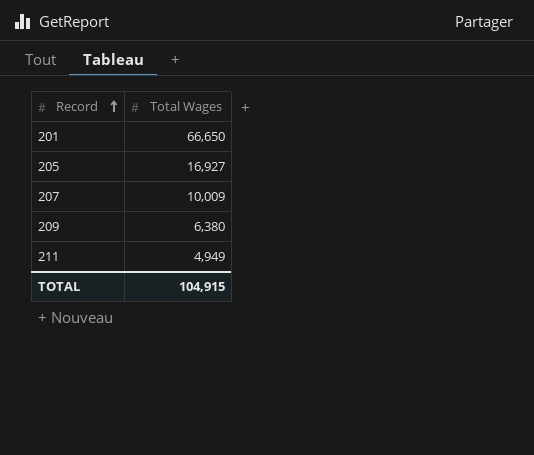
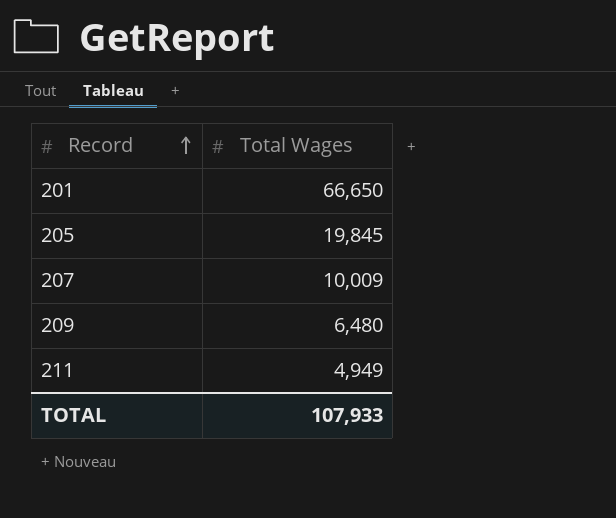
205 | Total Wages: 16,927 -> 19,845
209 | Total Wages: 6,380 -> 6,480
TOTAL | Total Wages: 104,915 -> 107,933

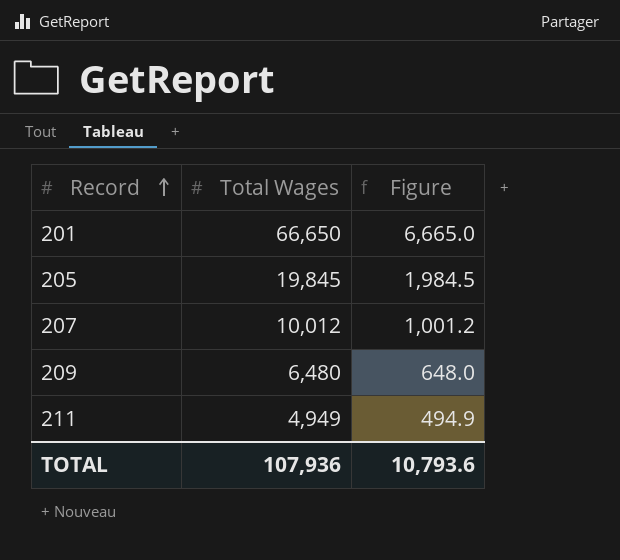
column Figure | formula: none -> [Total Wages] * 0.1
207 | Total Wages: 10,009 -> 10,012
TOTAL | Total Wages: 107,933 -> 107,936

